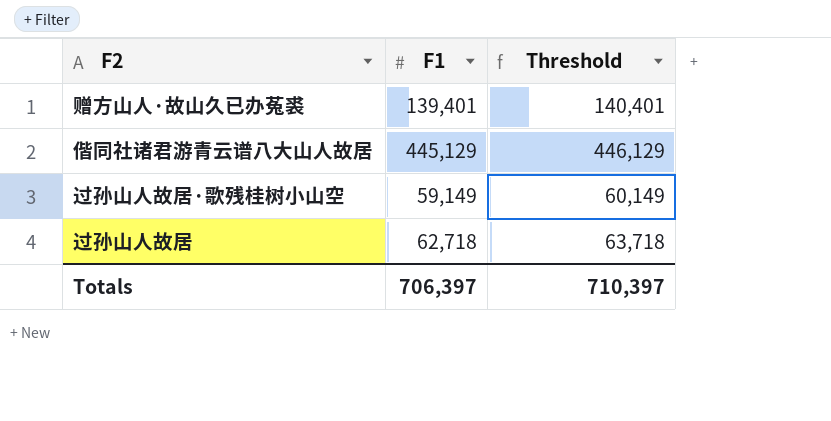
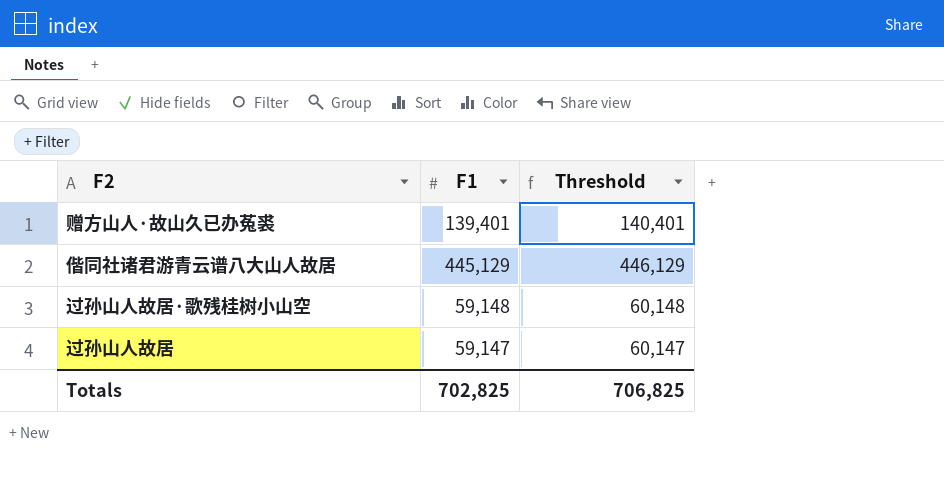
过孙山人故居·歌残桂树小山空 | F1: 59,149 -> 59,148
过孙山人故居·歌残桂树小山空 | Threshold: 60,149 -> 60,148
过孙山人故居 | F1: 62,718 -> 59,147
过孙山人故居 | Threshold: 63,718 -> 60,147
Totals | F1: 706,397 -> 702,825
Totals | Threshold: 710,397 -> 706,825

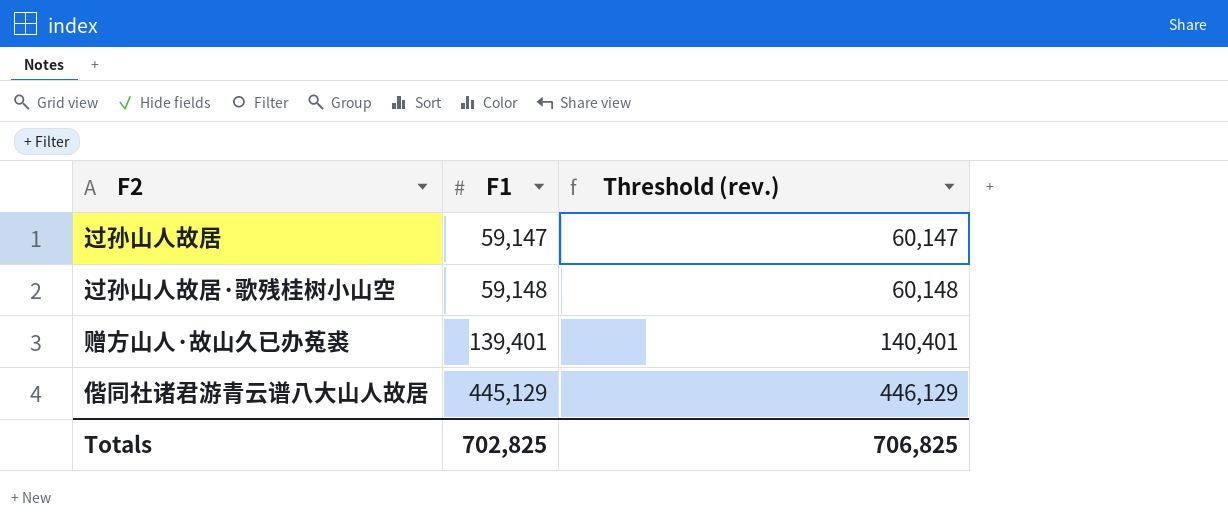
row order: none -> F1 ascending
column name: Threshold -> Threshold (rev.)

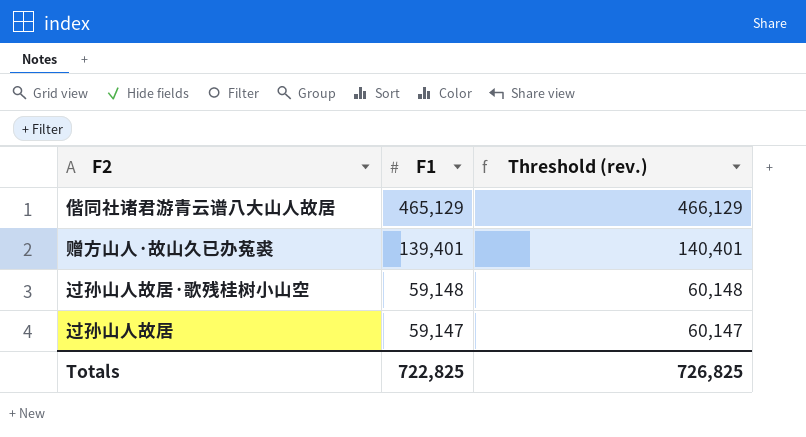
row order: F1 ascending -> F1 descending
偕同社诸君游青云谱八大山人故居 | F1: 445,129 -> 465,129
偕同社诸君游青云谱八大山人故居 | Threshold (rev.): 446,129 -> 466,129
Totals | F1: 702,825 -> 722,825
Totals | Threshold (rev.): 706,825 -> 726,825

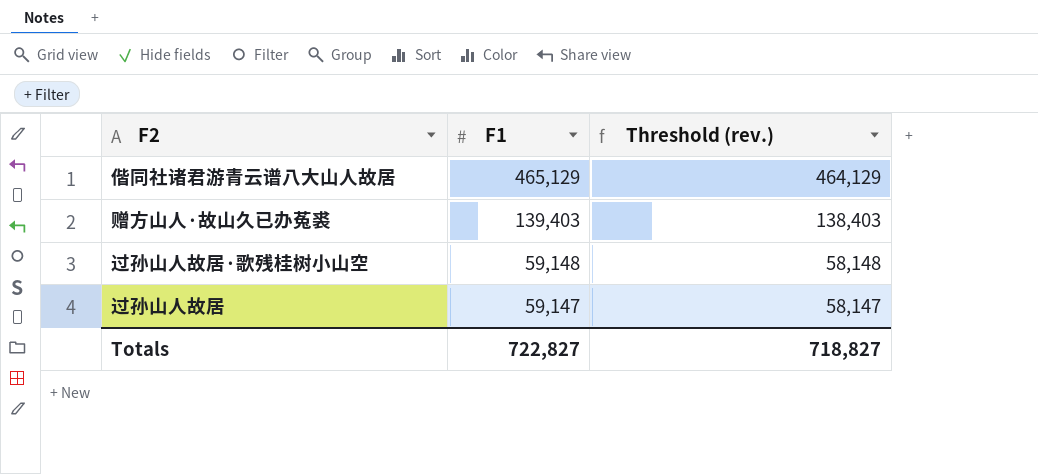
column Threshold (rev.) | formula: [F1] + 1000 -> [F1] - 1000
赠方山人·故山久已办菟裘 | F1: 139,401 -> 139,403
Totals | F1: 722,825 -> 722,827
Totals | Threshold (rev.): 726,825 -> 718,827

